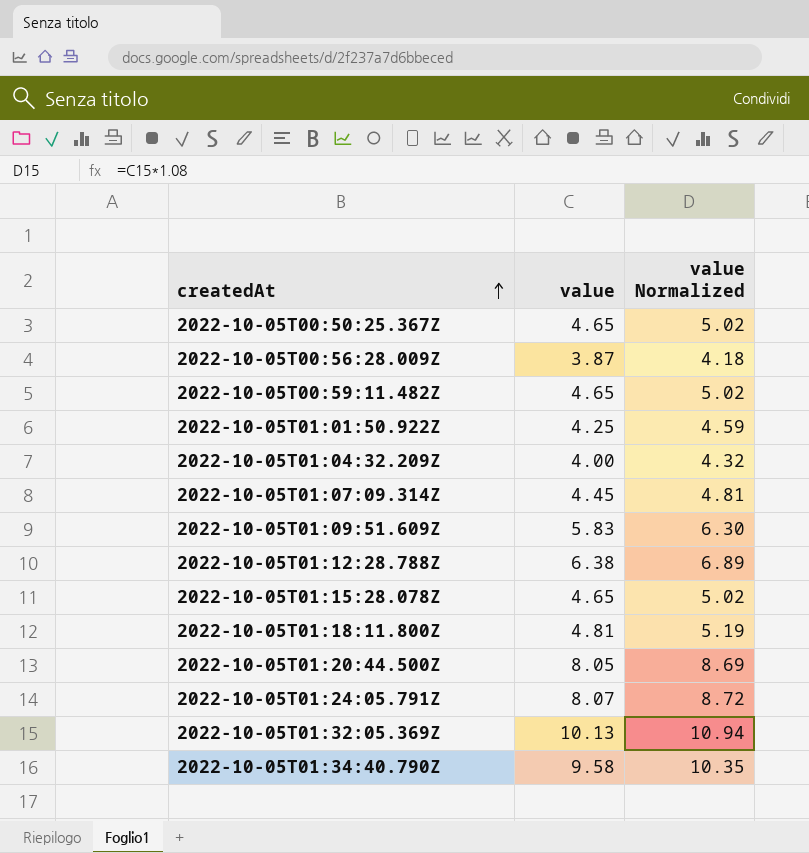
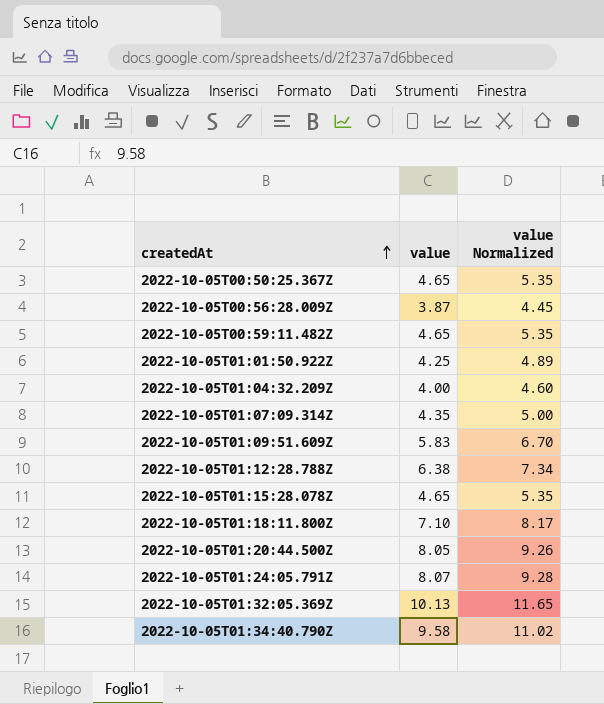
column value Normalized | formula: [value] * 1.08 -> [value] * 1.15
2022-10-05T01:07:09.314Z | value: 4.45 -> 4.35
2022-10-05T01:18:11.800Z | value: 4.81 -> 7.10

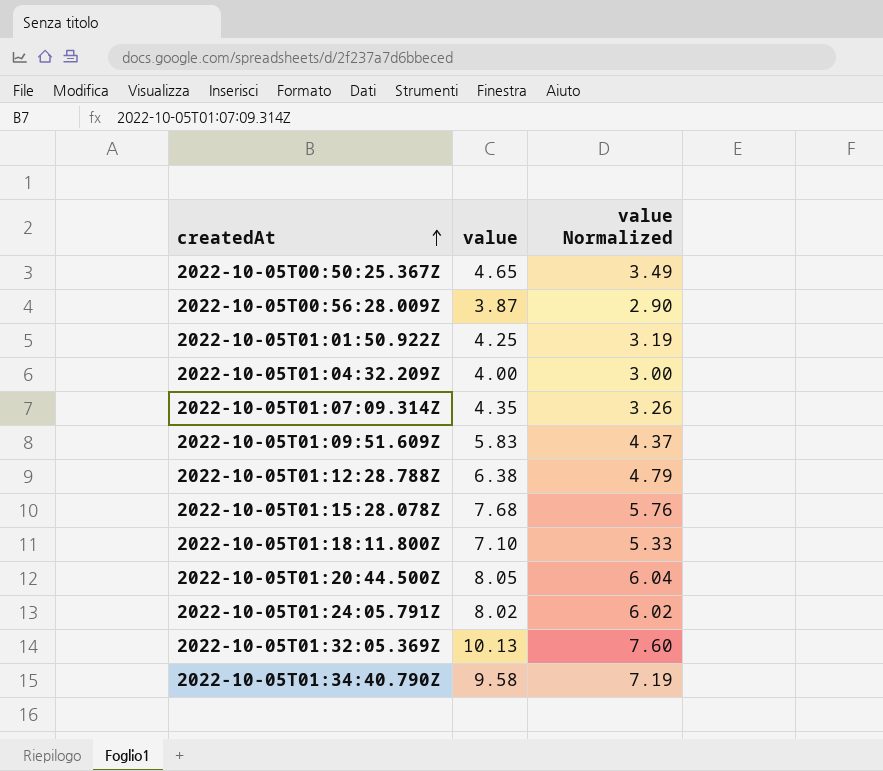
column value Normalized | formula: [value] * 1.15 -> [value] * 0.75
row 2022-10-05T00:59:11.482Z: 4.65 | 5.35 -> none
2022-10-05T01:15:28.078Z | value: 4.65 -> 7.68
2022-10-05T01:24:05.791Z | value: 8.07 -> 8.02

